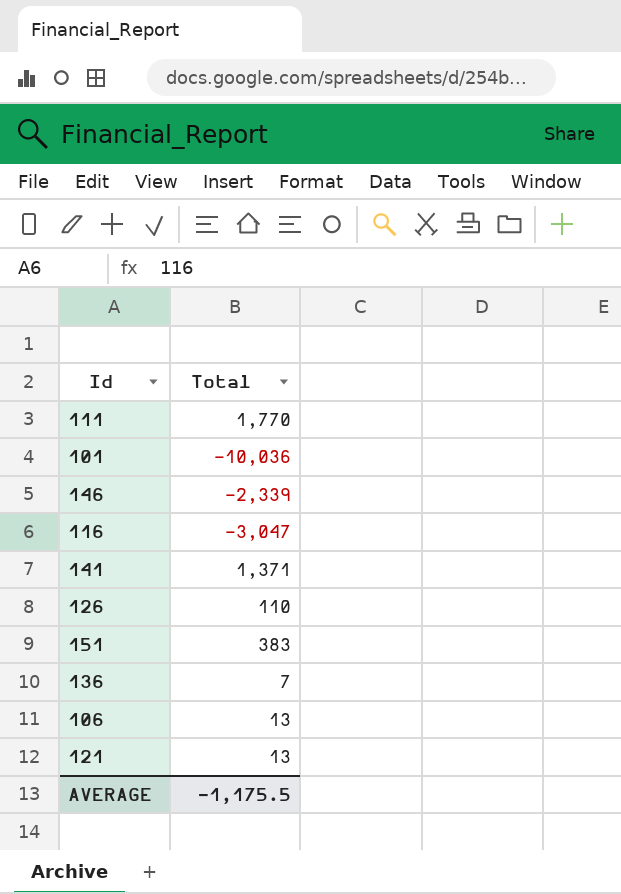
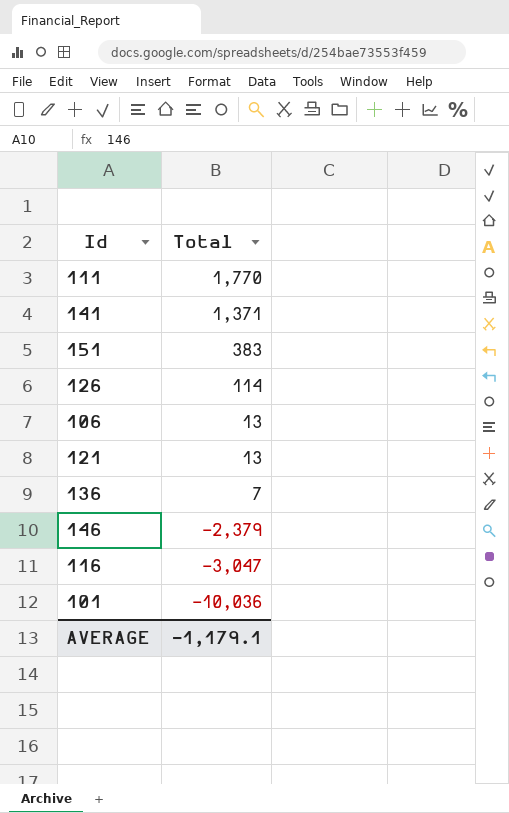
row order: none -> Total descending
126 | Total: 110 -> 114
146 | Total: -2,339 -> -2,379
AVERAGE | Total: -1,175.5 -> -1,179.1

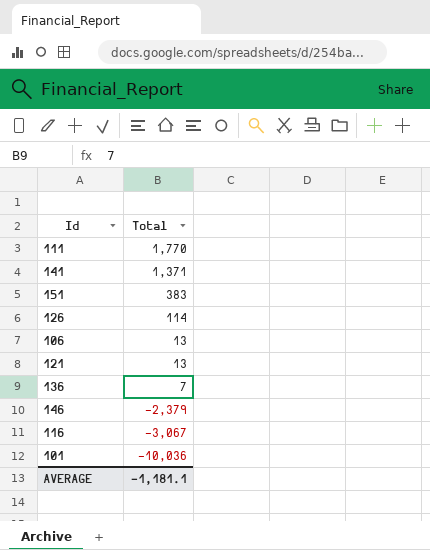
116 | Total: -3,047 -> -3,067
AVERAGE | Total: -1,179.1 -> -1,181.1

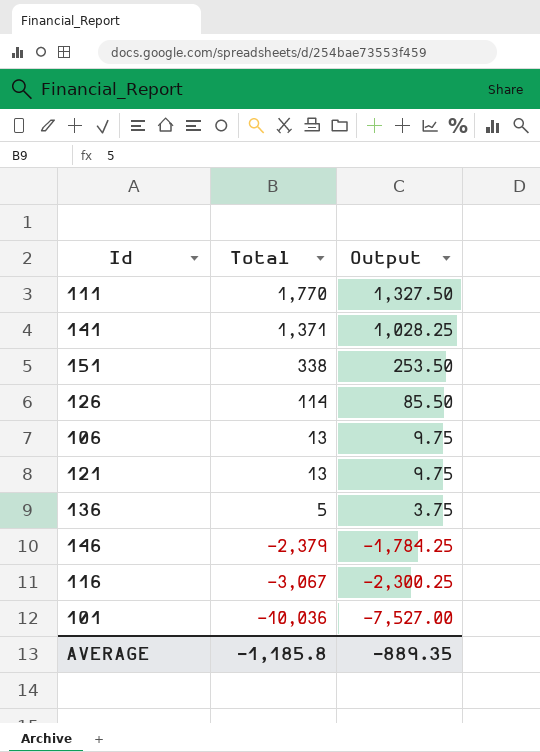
column Output | formula: none -> [Total] * 0.75
151 | Total: 383 -> 338
136 | Total: 7 -> 5
AVERAGE | Total: -1,181.1 -> -1,185.8

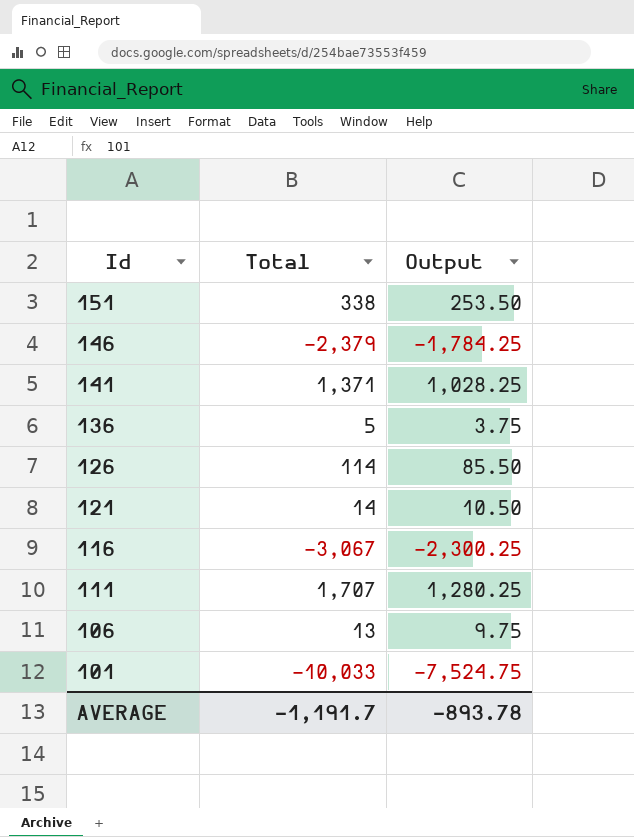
row order: Total descending -> Id descending
121 | Total: 13 -> 14
121 | Output: 9.75 -> 10.50
111 | Total: 1,770 -> 1,707
111 | Output: 1,327.50 -> 1,280.25
101 | Total: -10,036 -> -10,033
101 | Output: -7,527.00 -> -7,524.75
AVERAGE | Total: -1,185.8 -> -1,191.7
AVERAGE | Output: -889.35 -> -893.78

